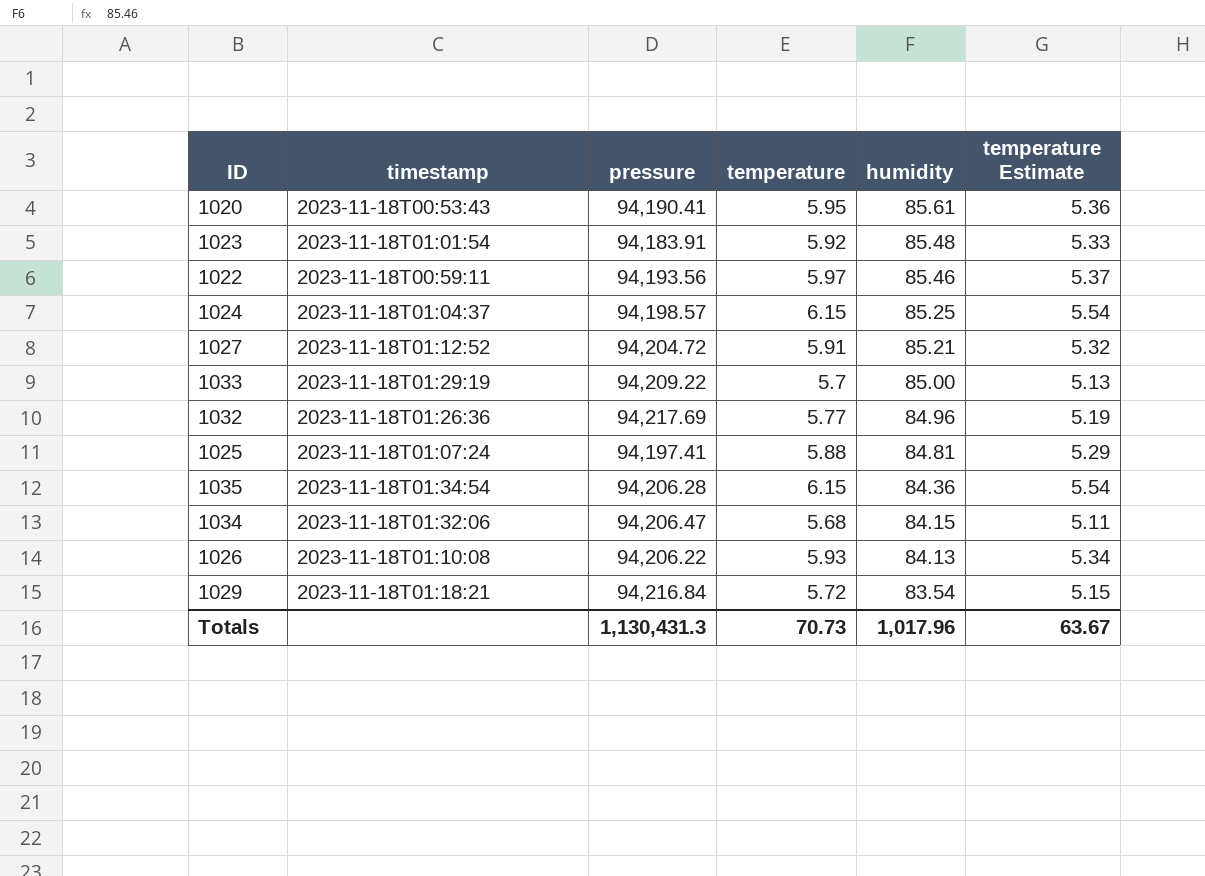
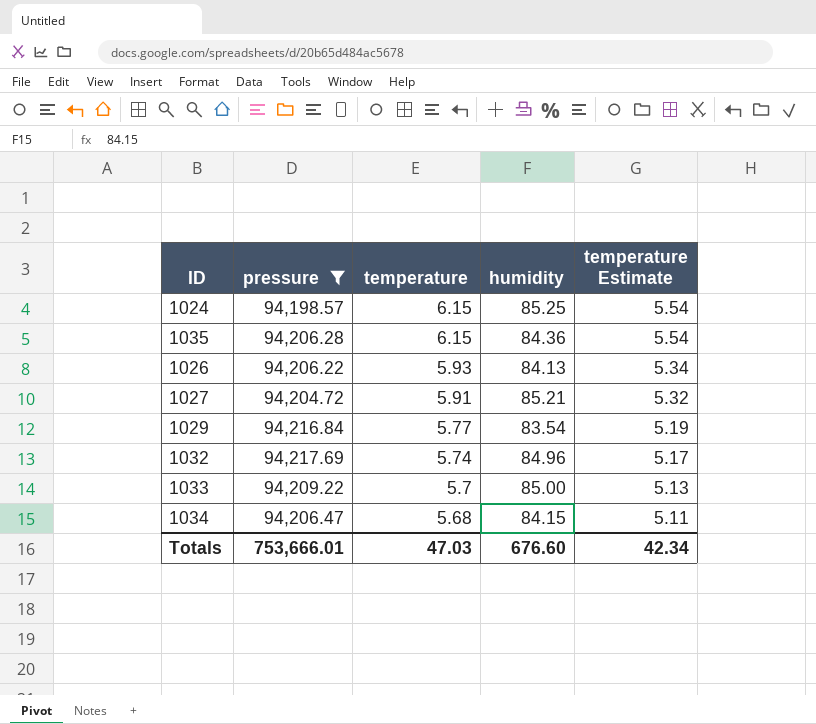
filter: none -> pressure >= 94,198.57
row order: humidity descending -> temperature descending
column timestamp | position: 2 -> none
1029 | temperature: 5.72 -> 5.77
1029 | temperature Estimate: 5.15 -> 5.19
1032 | temperature: 5.77 -> 5.74
1032 | temperature Estimate: 5.19 -> 5.17
Totals | pressure: 1,130,431.3 -> 753,666.01
Totals | temperature: 70.73 -> 47.03
Totals | humidity: 1,017.96 -> 676.60
Totals | temperature Estimate: 63.67 -> 42.34

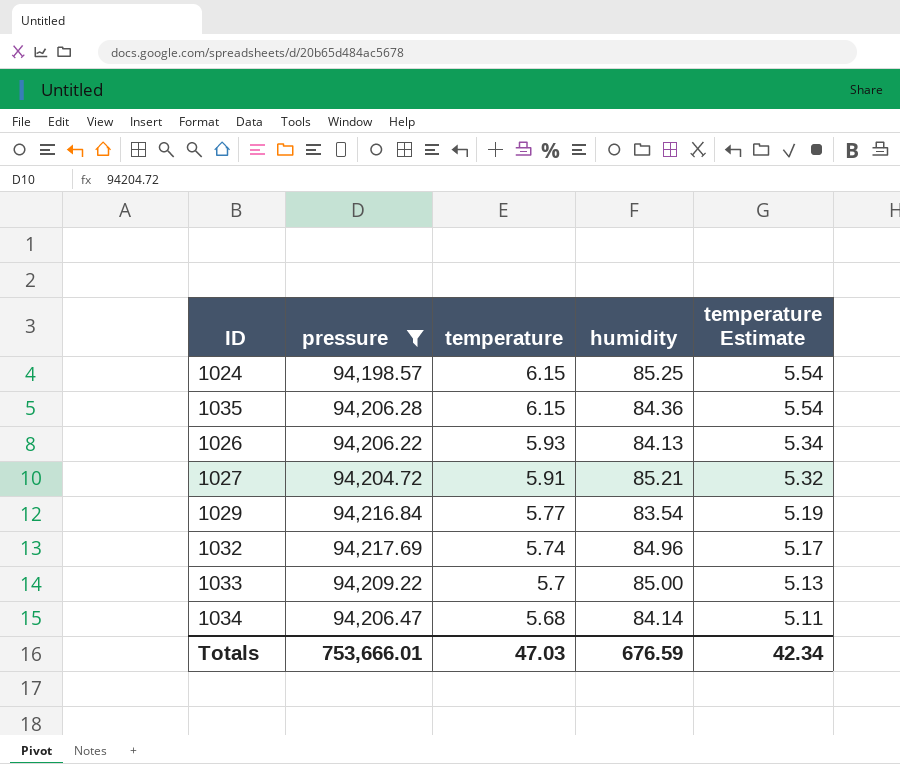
1034 | humidity: 84.15 -> 84.14
Totals | humidity: 676.60 -> 676.59

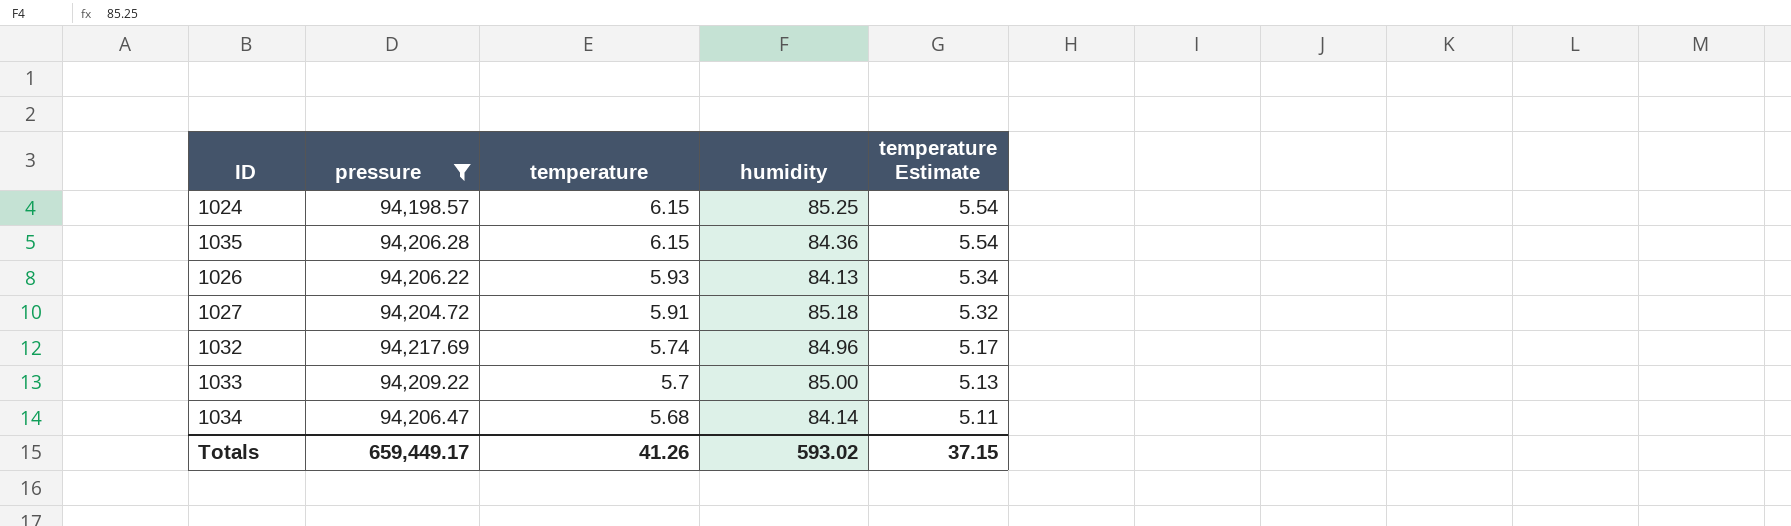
row 1029: 94,216.84 | 5.77 | 83.54 | 5.19 -> none
1027 | humidity: 85.21 -> 85.18
Totals | pressure: 753,666.01 -> 659,449.17
Totals | temperature: 47.03 -> 41.26
Totals | humidity: 676.59 -> 593.02
Totals | temperature Estimate: 42.34 -> 37.15

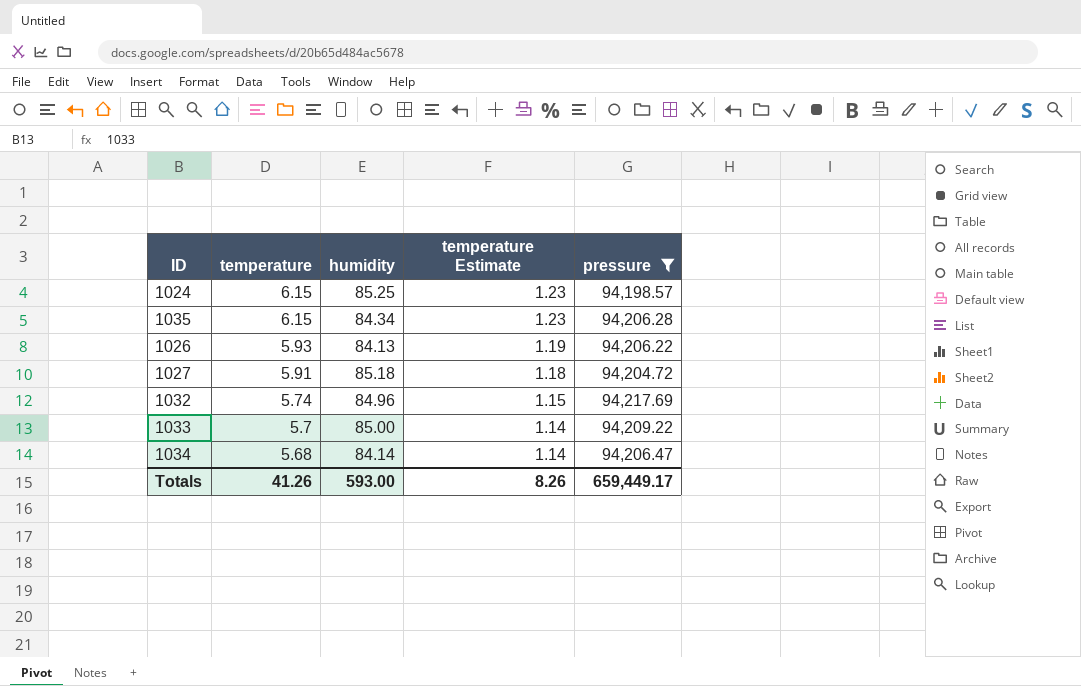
column temperature Estimate | formula: [temperature] * 0.9 -> [temperature] * 0.2
column pressure | position: 2 -> 5
1035 | humidity: 84.36 -> 84.34
Totals | humidity: 593.02 -> 593.00
Totals | temperature Estimate: 37.15 -> 8.26

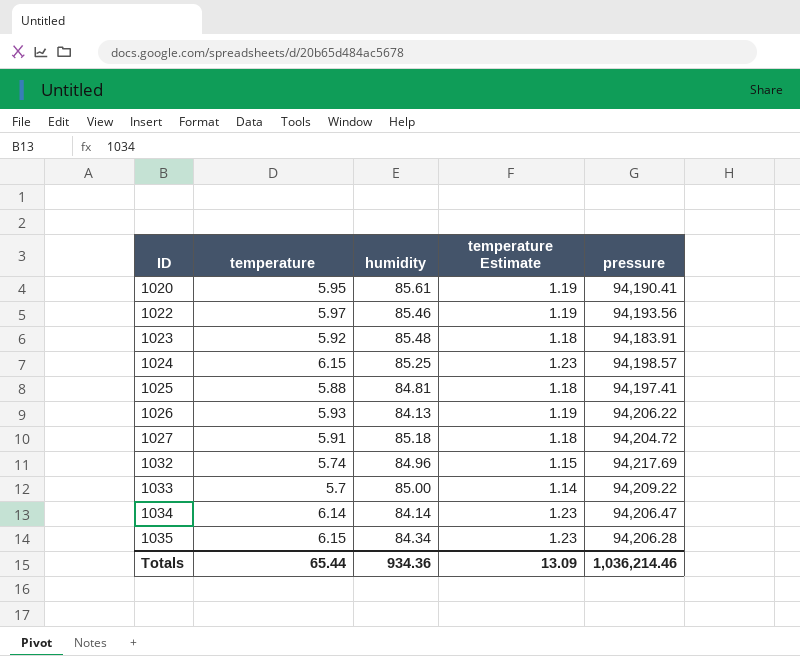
filter: pressure >= 94,198.57 -> none
row order: temperature descending -> ID ascending
1034 | temperature: 5.68 -> 6.14
1034 | temperature Estimate: 1.14 -> 1.23
Totals | temperature: 41.26 -> 65.44
Totals | humidity: 593.00 -> 934.36
Totals | temperature Estimate: 8.26 -> 13.09
Totals | pressure: 659,449.17 -> 1,036,214.46

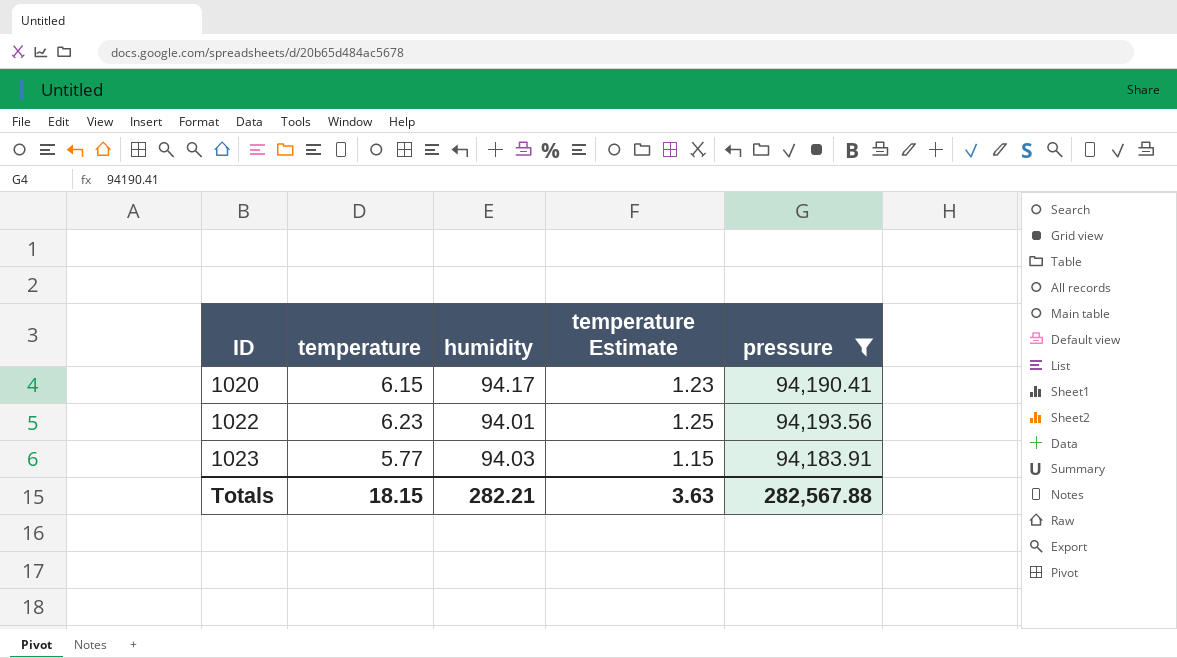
filter: none -> pressure <= 94,193.56
1020 | temperature: 5.95 -> 6.15
1020 | humidity: 85.61 -> 94.17
1020 | temperature Estimate: 1.19 -> 1.23
1022 | temperature: 5.97 -> 6.23
1022 | humidity: 85.46 -> 94.01
1022 | temperature Estimate: 1.19 -> 1.25
1023 | temperature: 5.92 -> 5.77
1023 | humidity: 85.48 -> 94.03
1023 | temperature Estimate: 1.18 -> 1.15
Totals | temperature: 65.44 -> 18.15
Totals | humidity: 934.36 -> 282.21
Totals | temperature Estimate: 13.09 -> 3.63
Totals | pressure: 1,036,214.46 -> 282,567.88

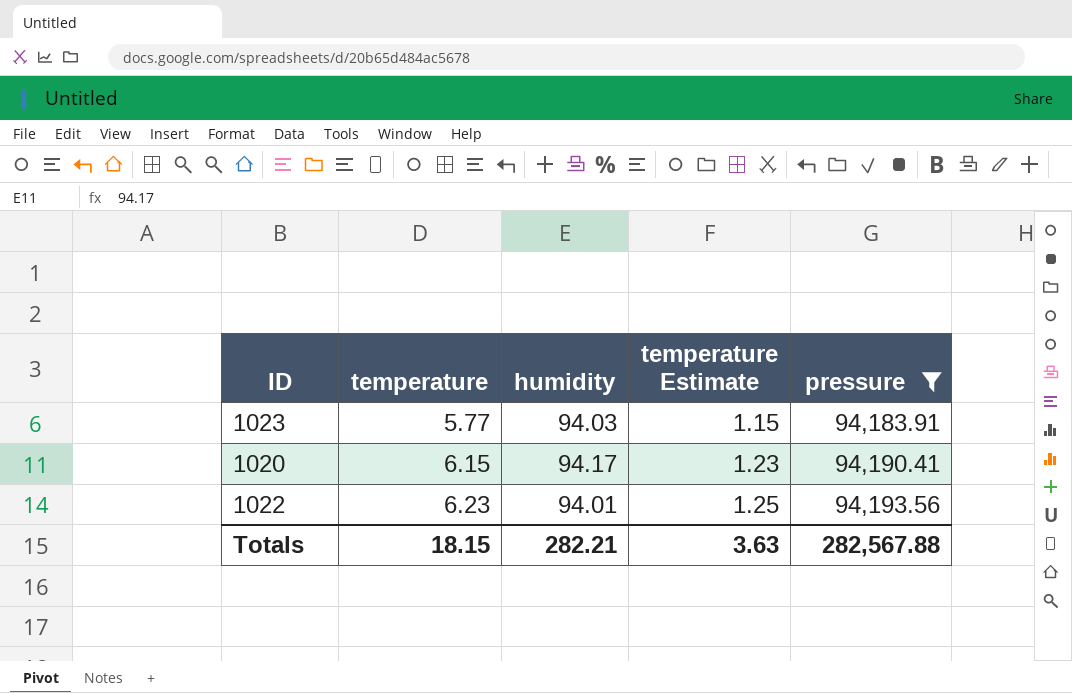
row order: ID ascending -> temperature ascending

